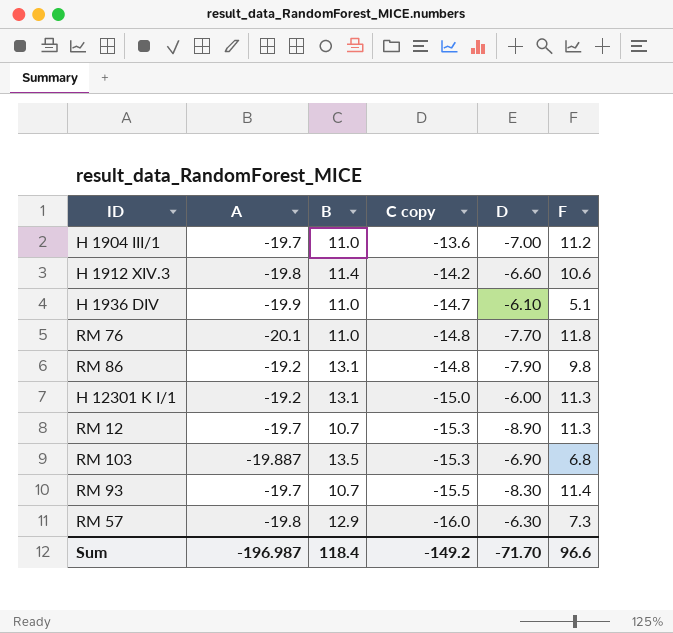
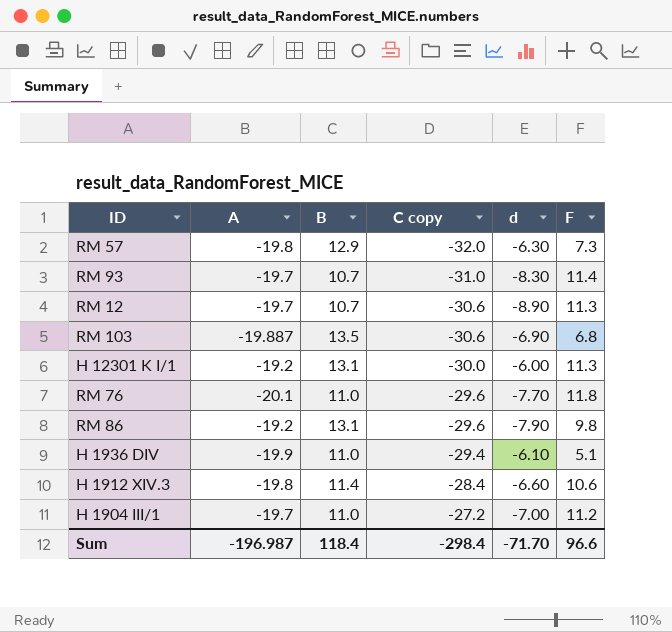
row order: C copy descending -> C copy ascending
column name: D -> d
RM 57 | C copy: -16.0 -> -32.0
RM 93 | C copy: -15.5 -> -31.0
RM 12 | C copy: -15.3 -> -30.6
RM 103 | C copy: -15.3 -> -30.6
H 12301 K I/1 | C copy: -15.0 -> -30.0
RM 76 | C copy: -14.8 -> -29.6
RM 86 | C copy: -14.8 -> -29.6
H 1936 DIV | C copy: -14.7 -> -29.4
H 1912 XIV.3 | C copy: -14.2 -> -28.4
H 1904 III/1 | C copy: -13.6 -> -27.2
Sum | C copy: -149.2 -> -298.4

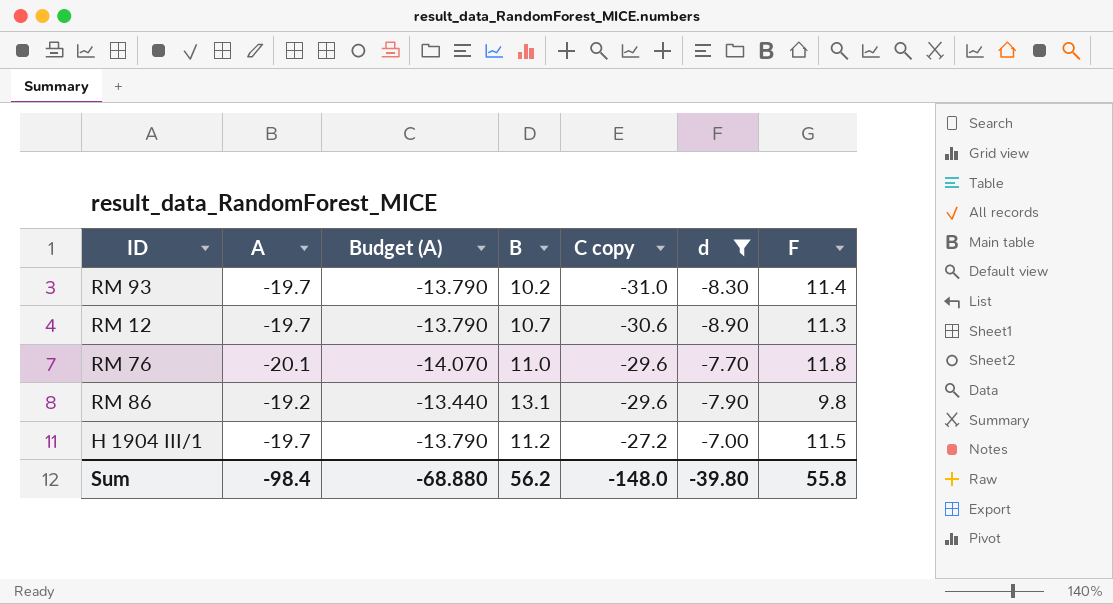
filter: none -> d <= -7.00
column Budget (A) | formula: none -> [A] * 0.7
RM 93 | B: 10.7 -> 10.2
H 1904 III/1 | B: 11.0 -> 11.2
H 1904 III/1 | F: 11.2 -> 11.5
Sum | A: -196.987 -> -98.4
Sum | B: 118.4 -> 56.2
Sum | C copy: -298.4 -> -148.0
Sum | d: -71.70 -> -39.80
Sum | F: 96.6 -> 55.8

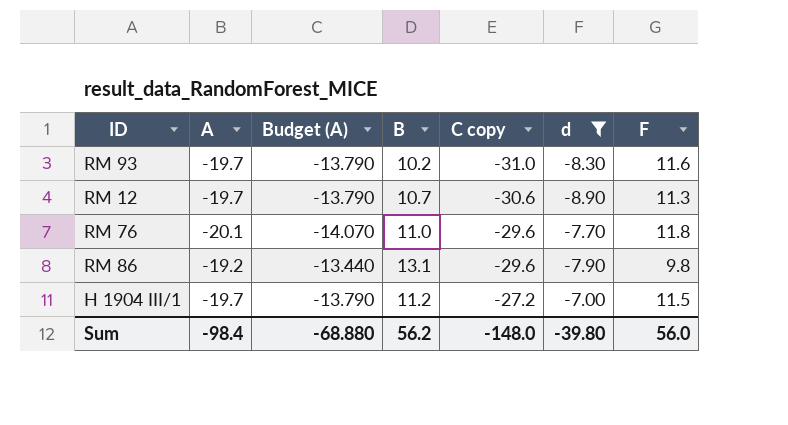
RM 93 | F: 11.4 -> 11.6
Sum | F: 55.8 -> 56.0

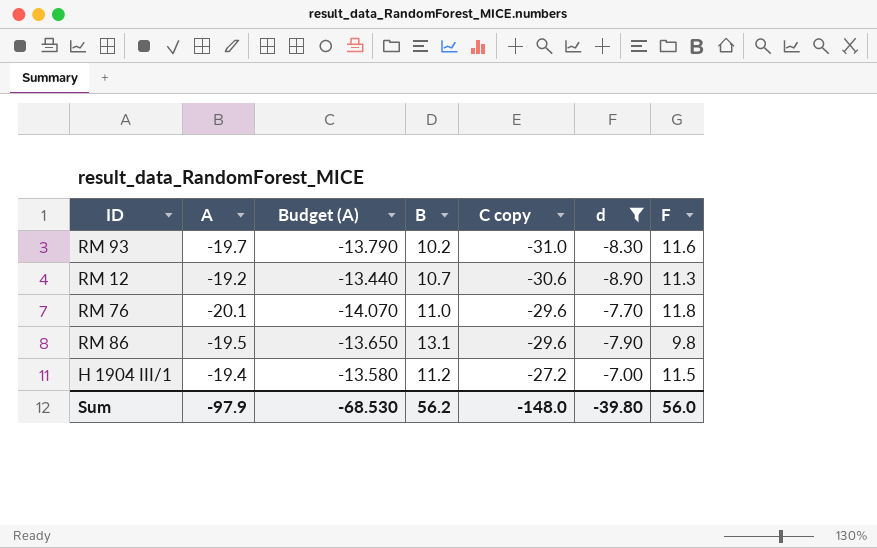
RM 12 | A: -19.7 -> -19.2
RM 12 | Budget (A): -13.790 -> -13.440
RM 86 | A: -19.2 -> -19.5
RM 86 | Budget (A): -13.440 -> -13.650
H 1904 III/1 | A: -19.7 -> -19.4
H 1904 III/1 | Budget (A): -13.790 -> -13.580
Sum | A: -98.4 -> -97.9
Sum | Budget (A): -68.880 -> -68.530

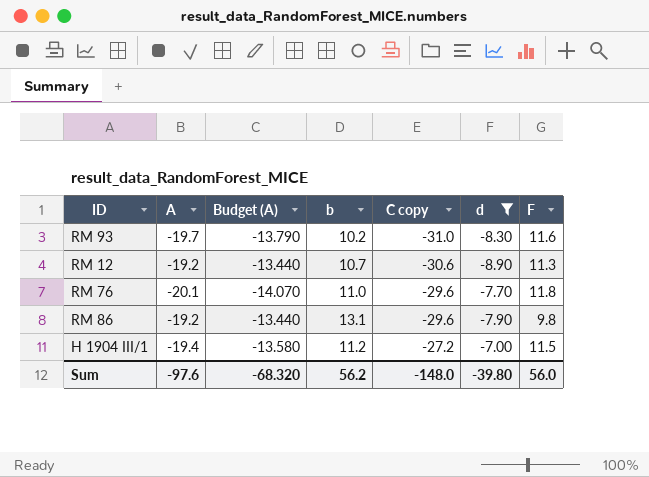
column name: B -> b
RM 86 | A: -19.5 -> -19.2
RM 86 | Budget (A): -13.650 -> -13.440
Sum | A: -97.9 -> -97.6
Sum | Budget (A): -68.530 -> -68.320

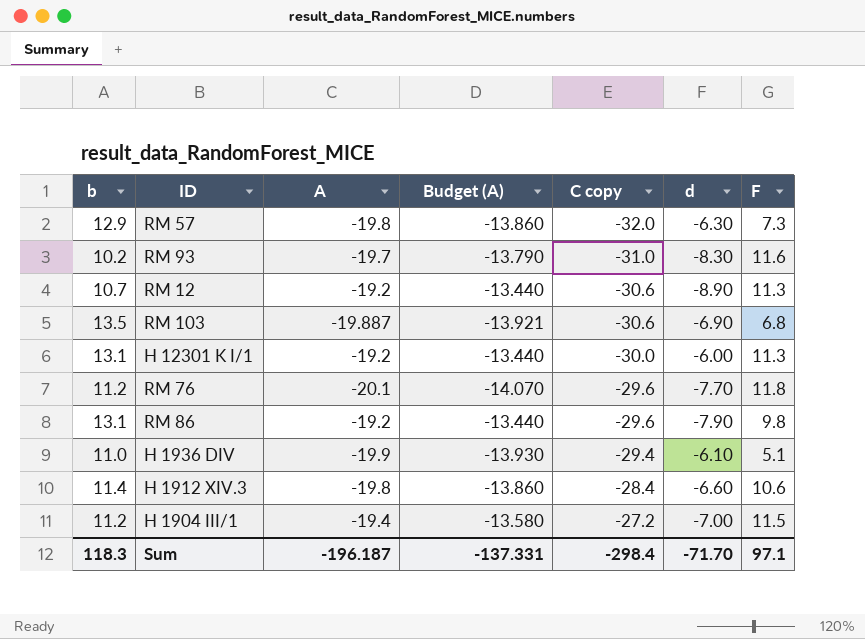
filter: d <= -7.00 -> none
column b | position: 4 -> 1
RM 76 | b: 11.0 -> 11.2
Sum | b: 56.2 -> 118.3
Sum | A: -97.6 -> -196.187
Sum | Budget (A): -68.320 -> -137.331
Sum | C copy: -148.0 -> -298.4
Sum | d: -39.80 -> -71.70
Sum | F: 56.0 -> 97.1

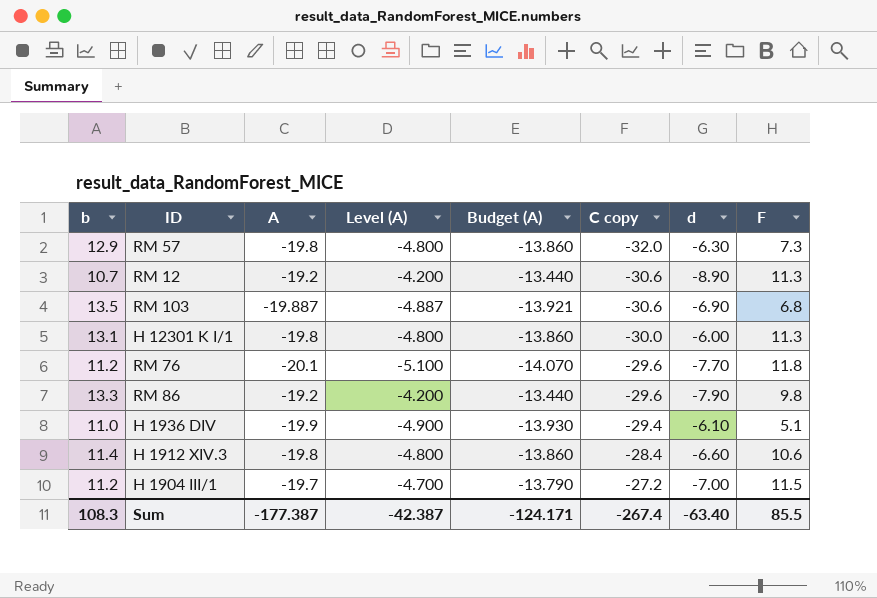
column Level (A) | formula: none -> [A] + 15
row RM 93: 10.2 | -19.7 | -13.790 | -31.0 | -8.30 | 11.6 -> none
H 12301 K I/1 | A: -19.2 -> -19.8
H 12301 K I/1 | Budget (A): -13.440 -> -13.860
RM 86 | b: 13.1 -> 13.3
H 1904 III/1 | A: -19.4 -> -19.7
H 1904 III/1 | Budget (A): -13.580 -> -13.790
Sum | b: 118.3 -> 108.3
Sum | A: -196.187 -> -177.387
Sum | Budget (A): -137.331 -> -124.171
Sum | C copy: -298.4 -> -267.4
Sum | d: -71.70 -> -63.40
Sum | F: 97.1 -> 85.5

